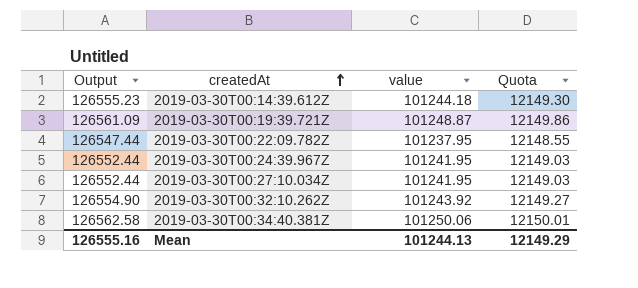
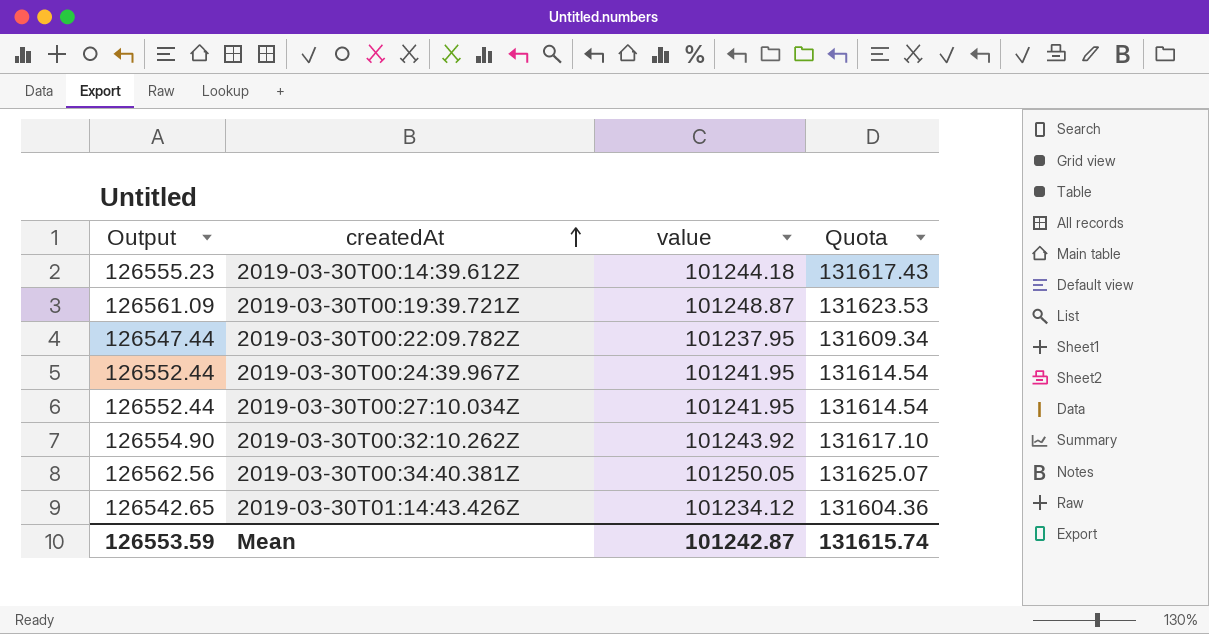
column Quota | formula: [value] * 0.12 -> [value] * 1.3
2019-03-30T00:34:40.381Z | Output: 126562.58 -> 126562.56
2019-03-30T00:34:40.381Z | value: 101250.06 -> 101250.05
row 2019-03-30T01:14:43.426Z: none -> 126542.65 | 101234.12 | 131604.36
Mean | Output: 126555.16 -> 126553.59
Mean | value: 101244.13 -> 101242.87
Mean | Quota: 12149.29 -> 131615.74

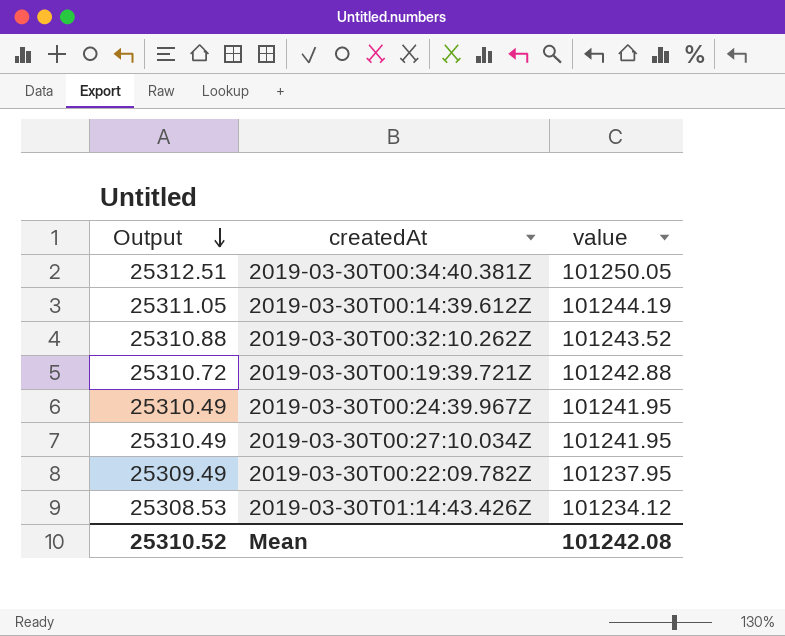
row order: createdAt ascending -> Output descending
column Quota | formula: [value] * 1.3 -> none
column Output | formula: [value] * 1.25 -> [value] * 0.25
2019-03-30T00:14:39.612Z | value: 101244.18 -> 101244.19
2019-03-30T00:32:10.262Z | value: 101243.92 -> 101243.52
2019-03-30T00:19:39.721Z | value: 101248.87 -> 101242.88
Mean | Output: 126553.59 -> 25310.52
Mean | value: 101242.87 -> 101242.08

